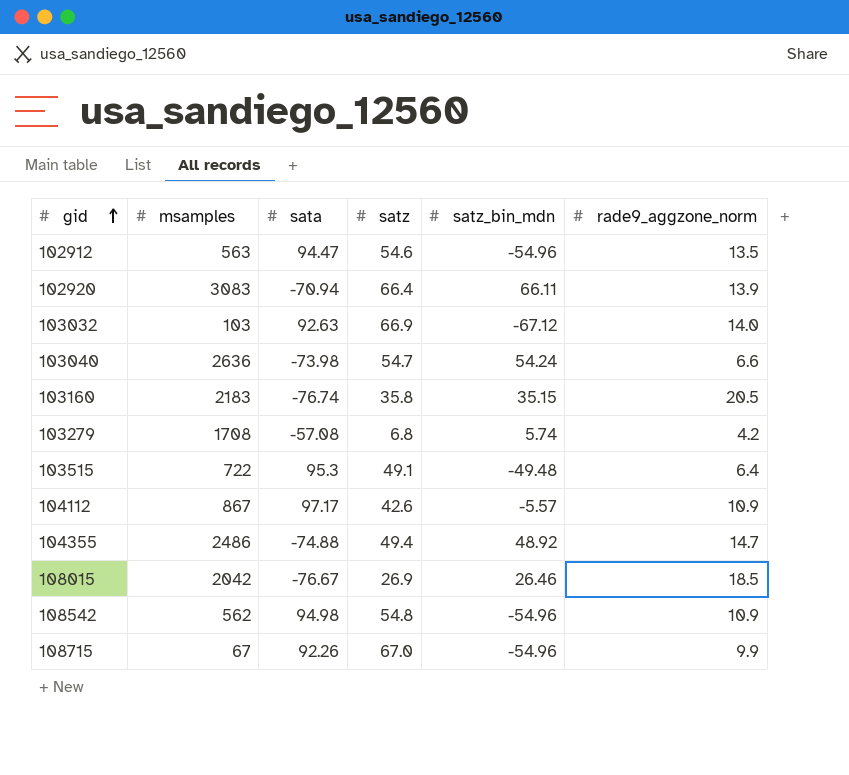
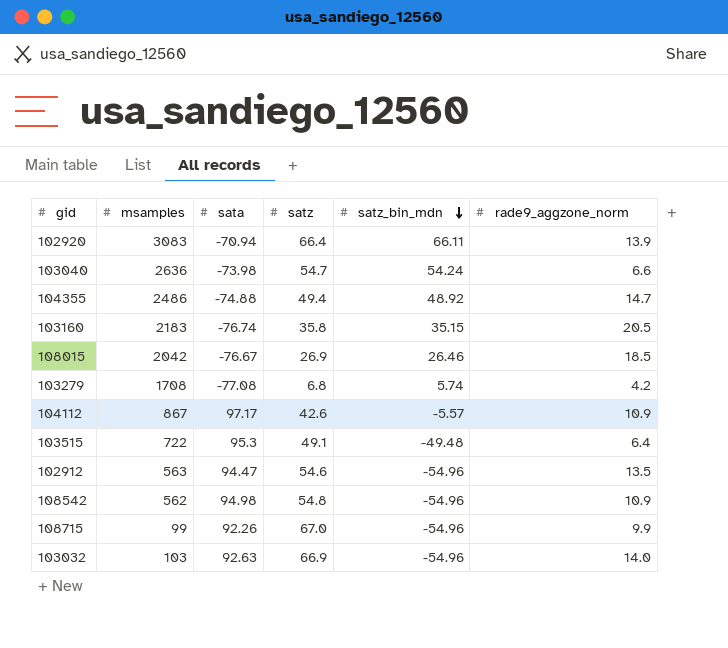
row order: gid ascending -> satz_bin_mdn descending
103279 | sata: -57.08 -> -77.08
108715 | msamples: 67 -> 99
103032 | satz_bin_mdn: -67.12 -> -54.96

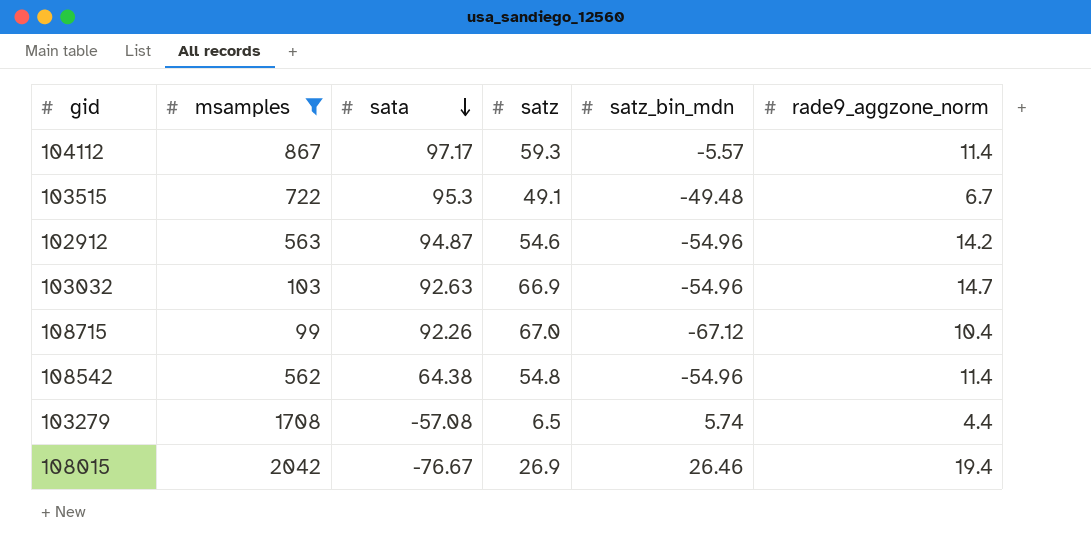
filter: none -> msamples <= 2042
row order: satz_bin_mdn descending -> sata descending
104112 | satz: 42.6 -> 59.3
104112 | rade9_aggzone_norm: 10.9 -> 11.4
103515 | rade9_aggzone_norm: 6.4 -> 6.7
102912 | sata: 94.47 -> 94.87
102912 | rade9_aggzone_norm: 13.5 -> 14.2
103032 | rade9_aggzone_norm: 14.0 -> 14.7
108715 | satz_bin_mdn: -54.96 -> -67.12
108715 | rade9_aggzone_norm: 9.9 -> 10.4
108542 | sata: 94.98 -> 64.38
108542 | rade9_aggzone_norm: 10.9 -> 11.4
103279 | sata: -77.08 -> -57.08
103279 | satz: 6.8 -> 6.5
103279 | rade9_aggzone_norm: 4.2 -> 4.4
108015 | rade9_aggzone_norm: 18.5 -> 19.4

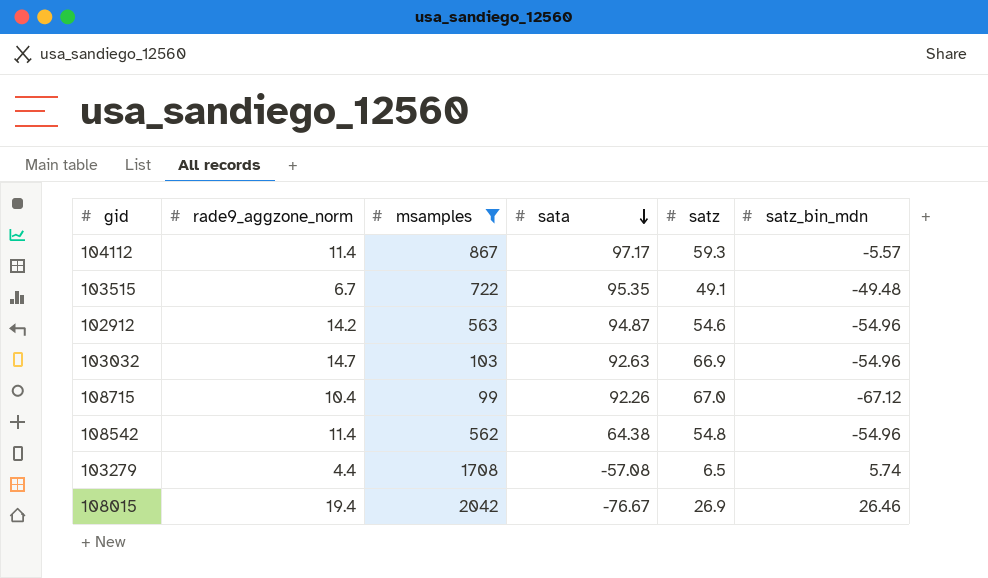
column rade9_aggzone_norm | position: 6 -> 2
103515 | sata: 95.3 -> 95.35

